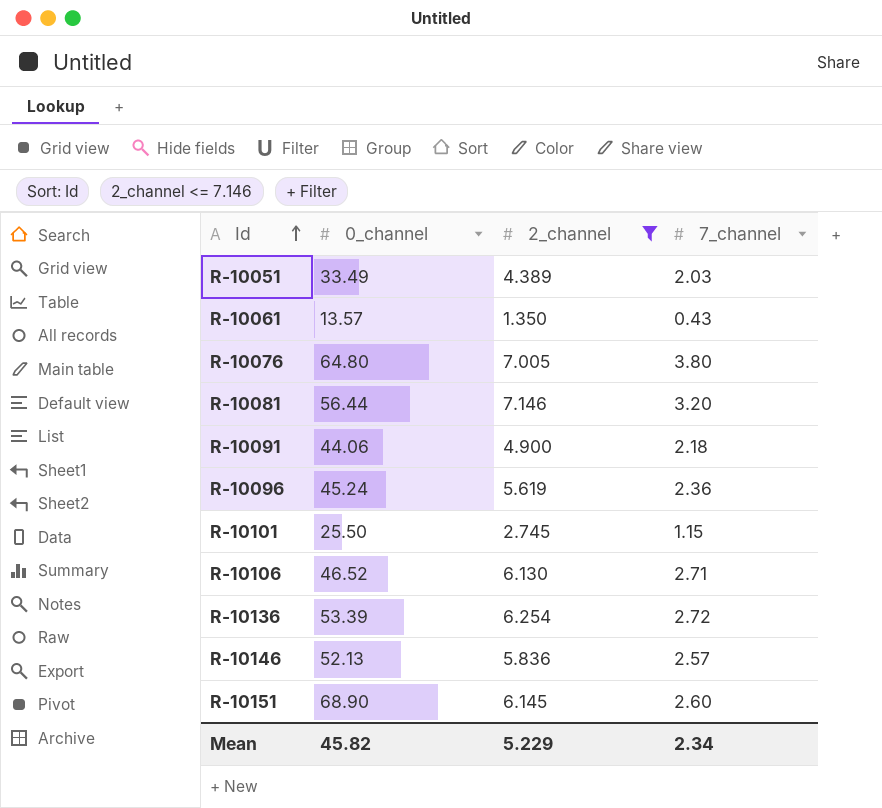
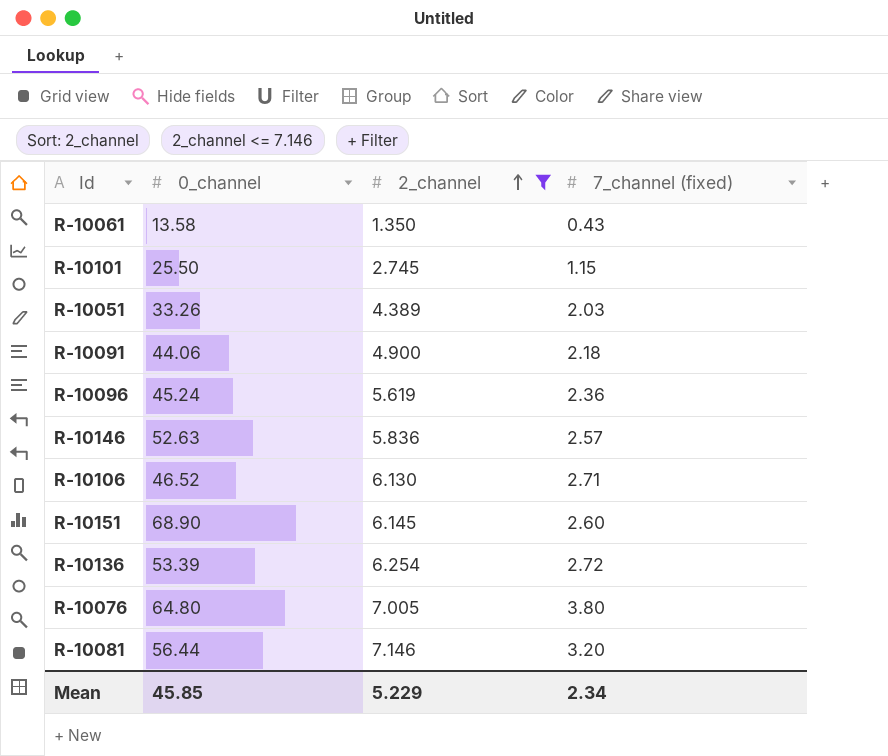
row order: Id ascending -> 2_channel ascending
column name: 7_channel -> 7_channel (fixed)
R-10061 | 0_channel: 13.57 -> 13.58
R-10051 | 0_channel: 33.49 -> 33.26
R-10146 | 0_channel: 52.13 -> 52.63
Mean | 0_channel: 45.82 -> 45.85

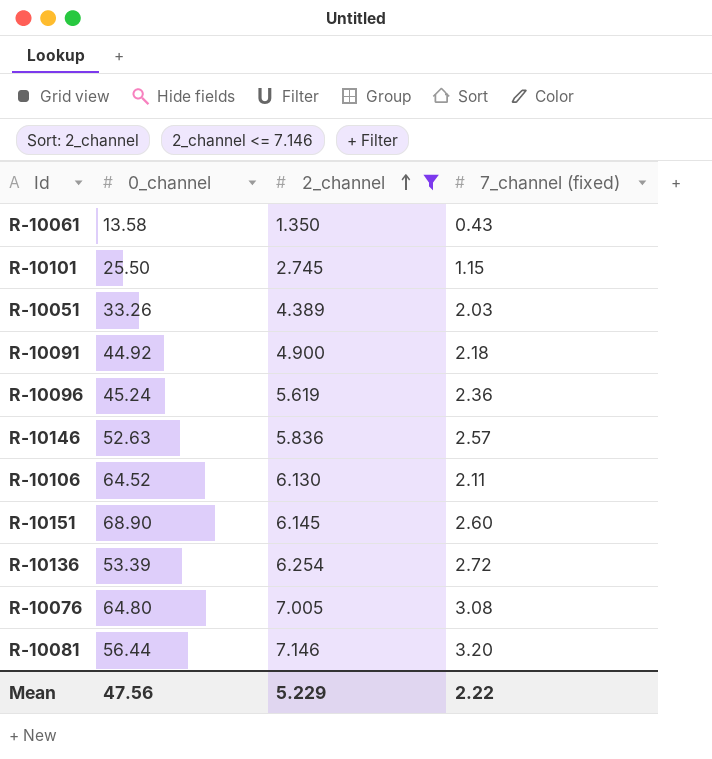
R-10091 | 0_channel: 44.06 -> 44.92
R-10106 | 0_channel: 46.52 -> 64.52
R-10106 | 7_channel (fixed): 2.71 -> 2.11
R-10076 | 7_channel (fixed): 3.80 -> 3.08
Mean | 0_channel: 45.85 -> 47.56
Mean | 7_channel (fixed): 2.34 -> 2.22

